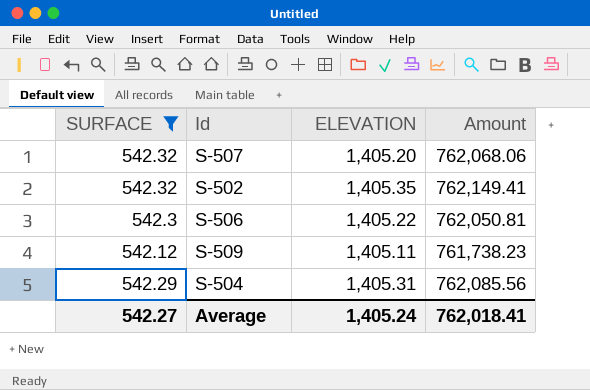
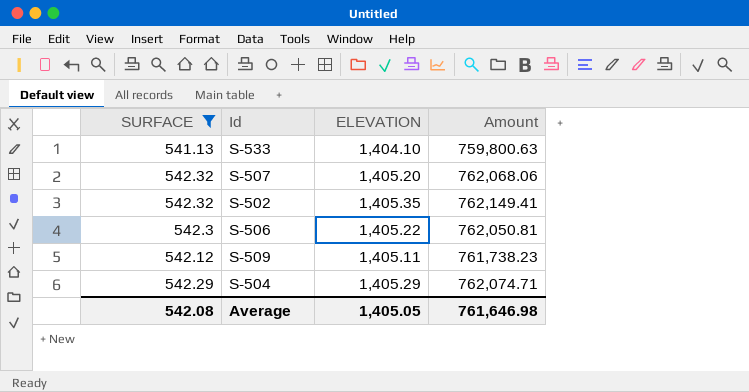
row S-533: none -> 541.13 | 1,404.10 | 759,800.63
S-504 | ELEVATION: 1,405.31 -> 1,405.29
S-504 | Amount: 762,085.56 -> 762,074.71
Average | SURFACE: 542.27 -> 542.08
Average | ELEVATION: 1,405.24 -> 1,405.05
Average | Amount: 762,018.41 -> 761,646.98

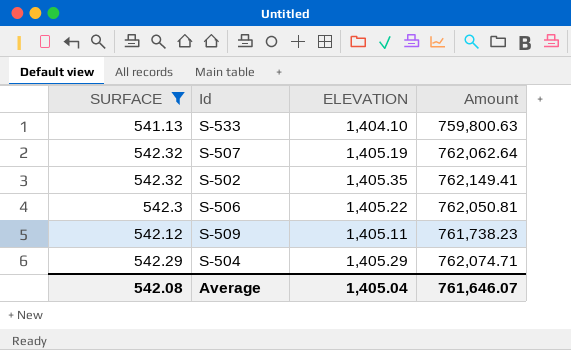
S-507 | ELEVATION: 1,405.20 -> 1,405.19
S-507 | Amount: 762,068.06 -> 762,062.64
Average | ELEVATION: 1,405.05 -> 1,405.04
Average | Amount: 761,646.98 -> 761,646.07

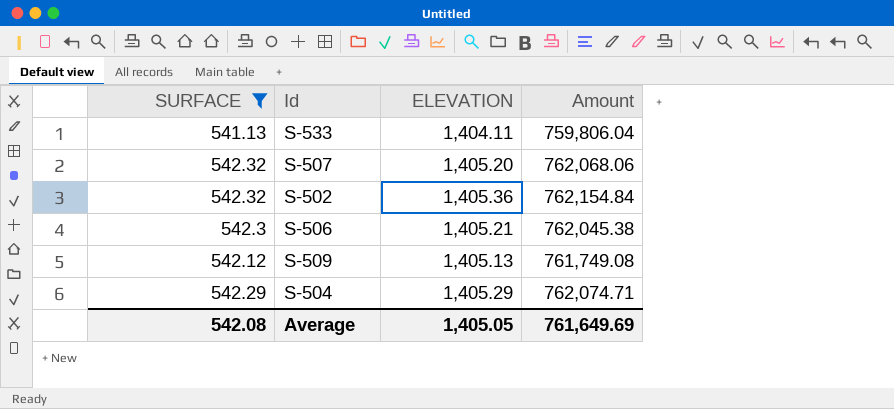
S-533 | ELEVATION: 1,404.10 -> 1,404.11
S-533 | Amount: 759,800.63 -> 759,806.04
S-507 | ELEVATION: 1,405.19 -> 1,405.20
S-507 | Amount: 762,062.64 -> 762,068.06
S-502 | ELEVATION: 1,405.35 -> 1,405.36
S-502 | Amount: 762,149.41 -> 762,154.84
S-506 | ELEVATION: 1,405.22 -> 1,405.21
S-506 | Amount: 762,050.81 -> 762,045.38
S-509 | ELEVATION: 1,405.11 -> 1,405.13
S-509 | Amount: 761,738.23 -> 761,749.08
Average | ELEVATION: 1,405.04 -> 1,405.05
Average | Amount: 761,646.07 -> 761,649.69

